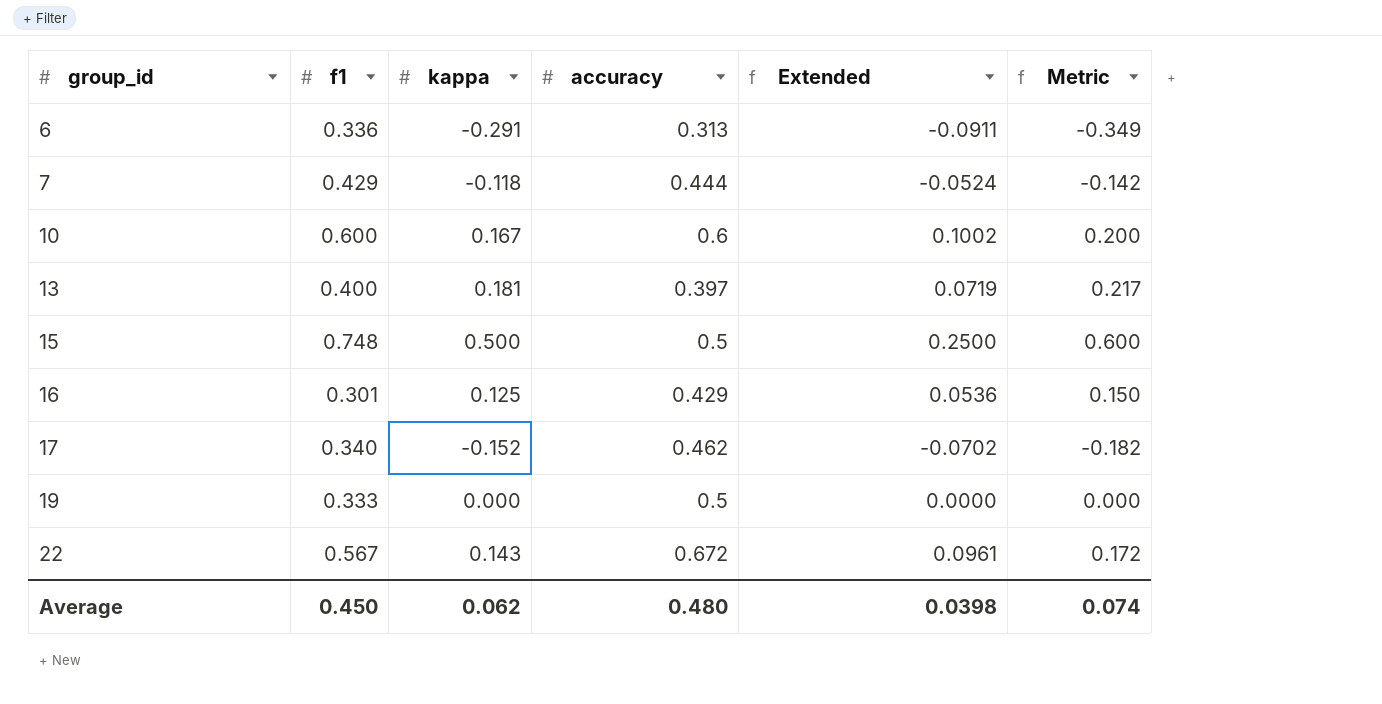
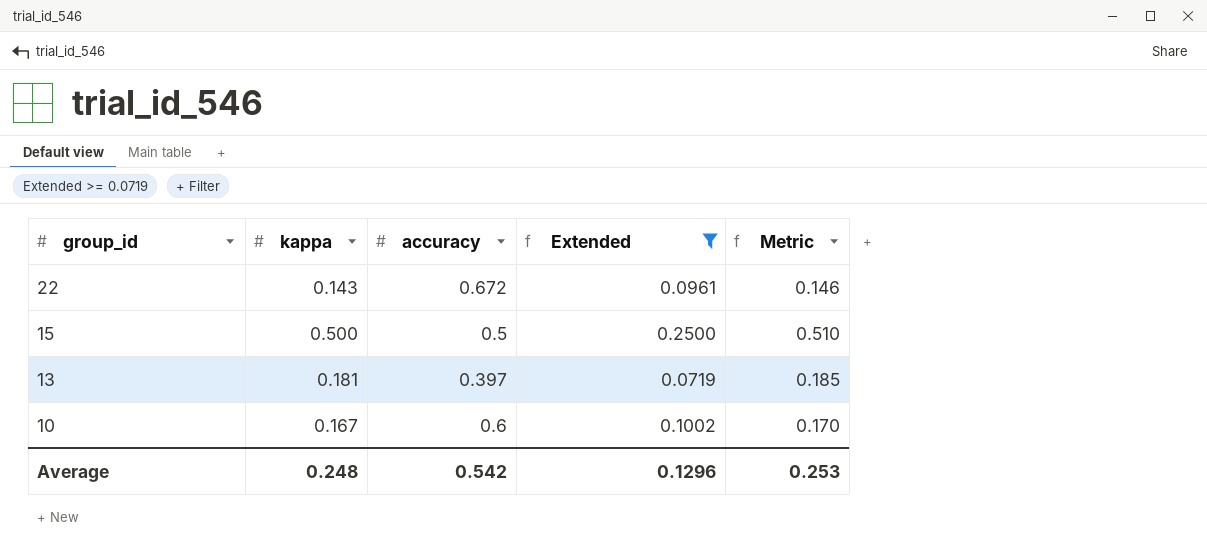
filter: none -> Extended >= 0.0719
row order: group_id ascending -> group_id descending
column f1 | position: 2 -> none
column Metric | formula: [kappa] * 1.2 -> [kappa] * 1.02
Average | kappa: 0.062 -> 0.248
Average | accuracy: 0.480 -> 0.542
Average | Extended: 0.0398 -> 0.1296
Average | Metric: 0.074 -> 0.253

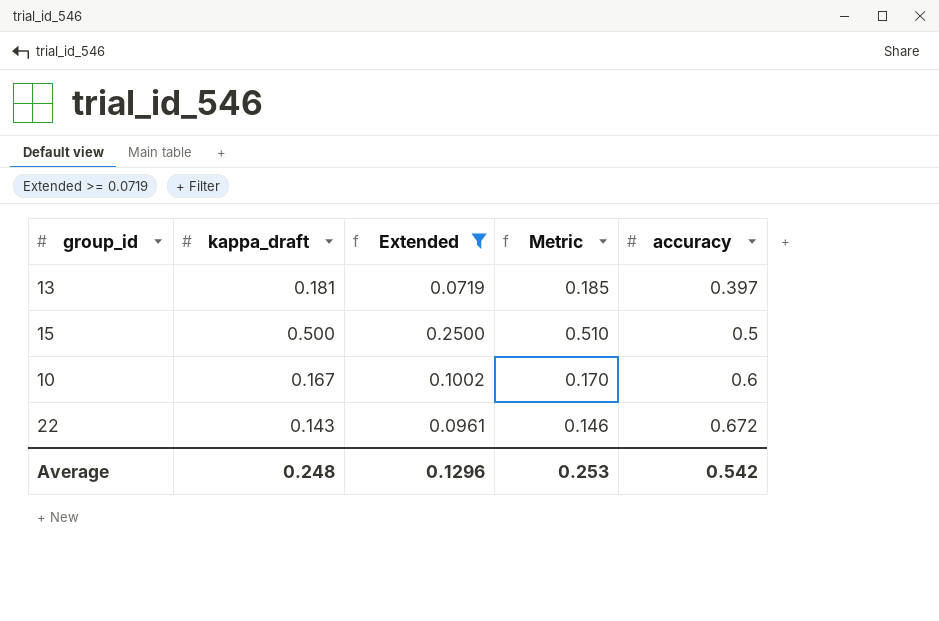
row order: group_id descending -> accuracy ascending
column name: kappa -> kappa_draft
column accuracy | position: 3 -> 5

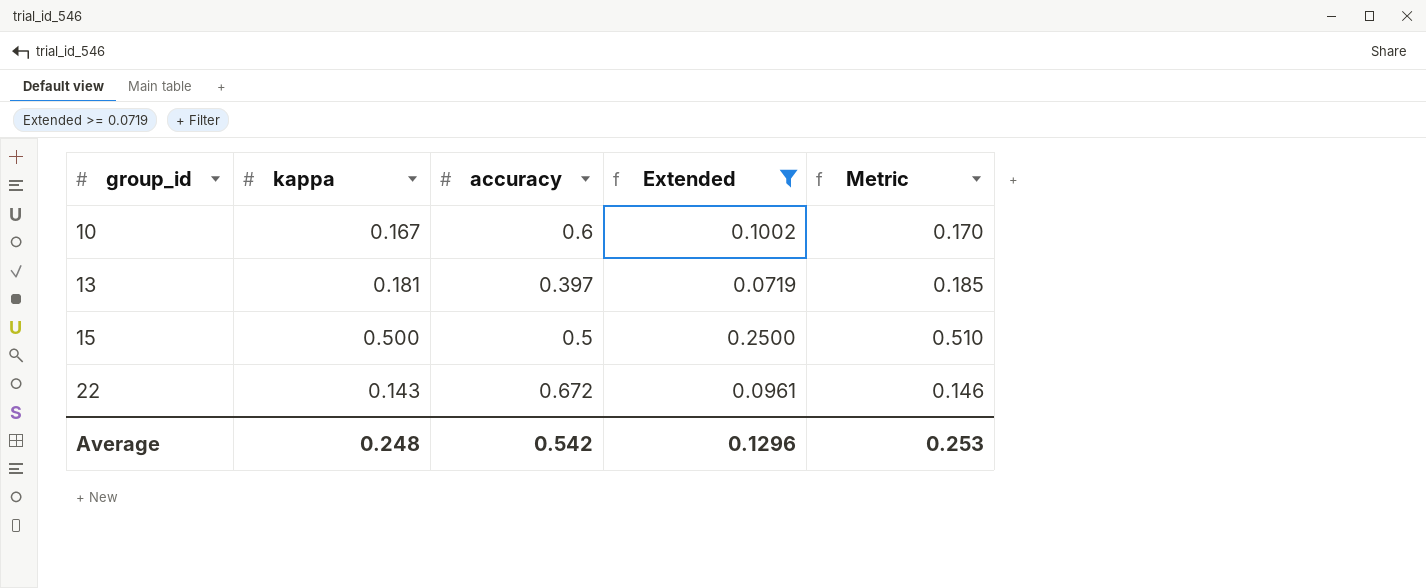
row order: accuracy ascending -> group_id ascending
column name: kappa_draft -> kappa
column accuracy | position: 5 -> 3

